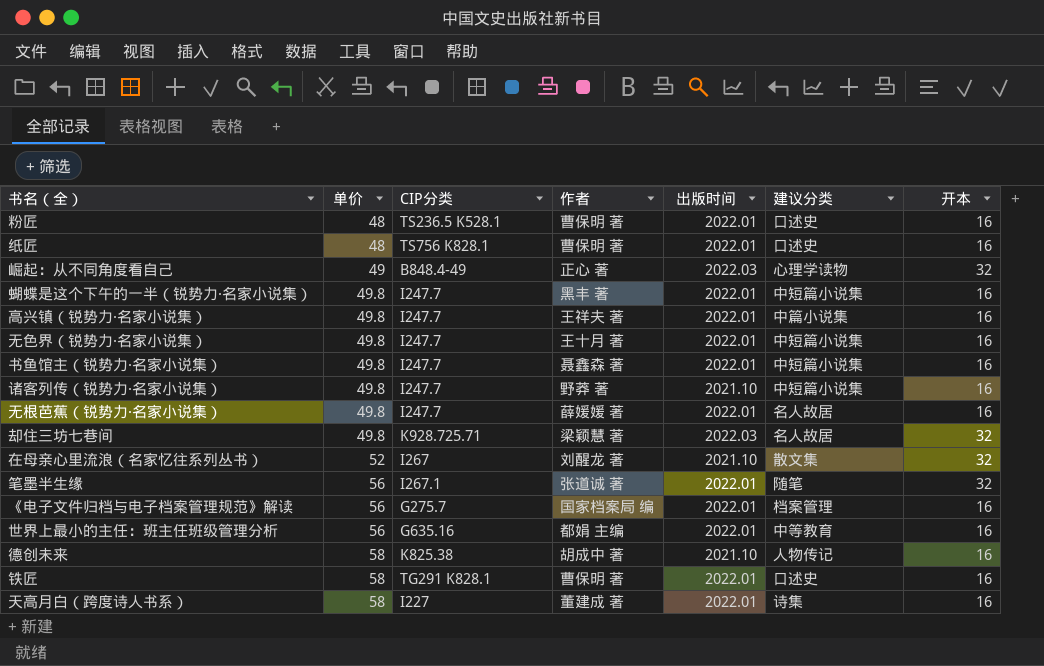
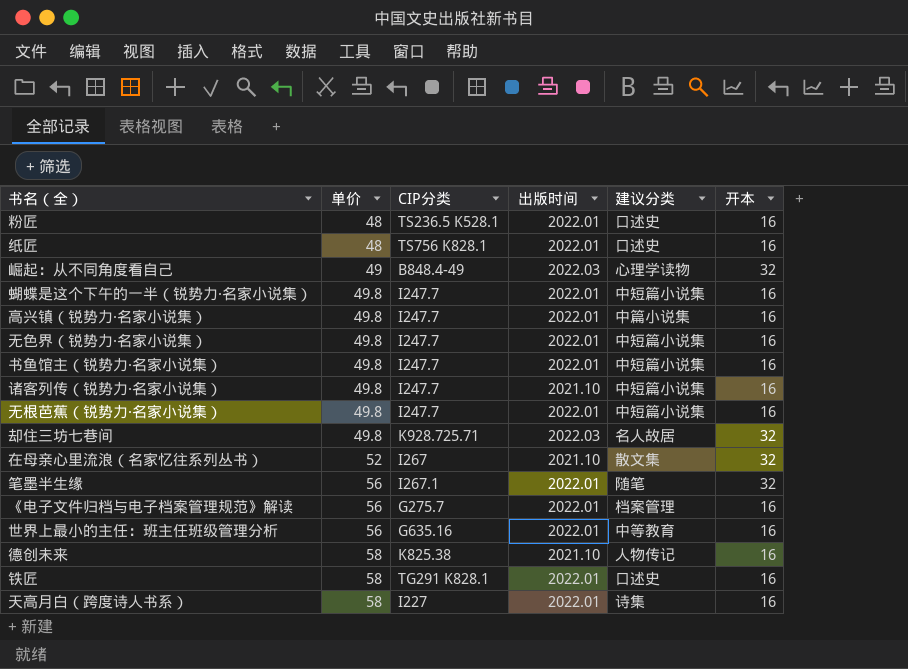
column 作者 | position: 4 -> none
无根芭蕉（锐势力·名家小说集） | 建议分类: 名人故居 -> 中短篇小说集

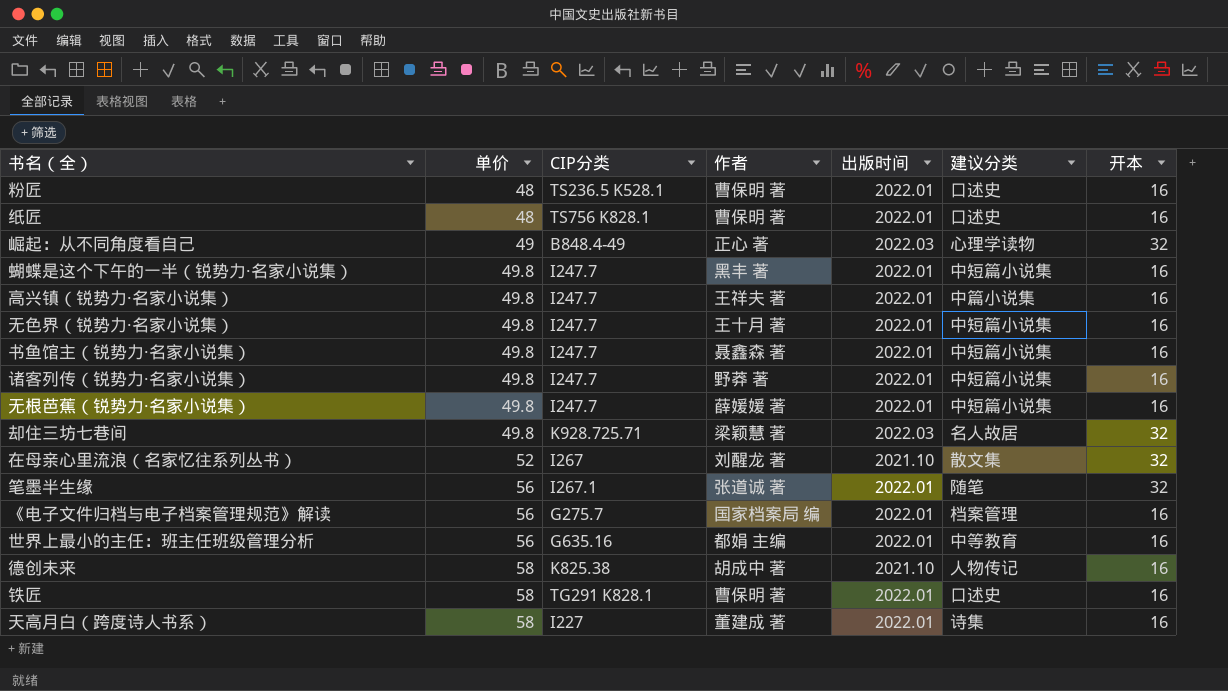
column 作者 | position: none -> 4
诸客列传（锐势力·名家小说集） | 出版时间: 2021.10 -> 2022.01

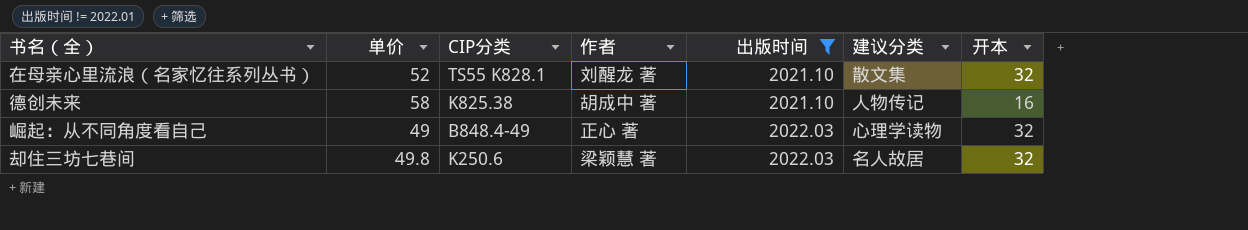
filter: none -> 出版时间 != 2022.01
row order: 单价 ascending -> 出版时间 ascending
在母亲心里流浪（名家忆往系列丛书） | CIP分类: I267 -> TS55 K828.1
却住三坊七巷间 | CIP分类: K928.725.71 -> K250.6

